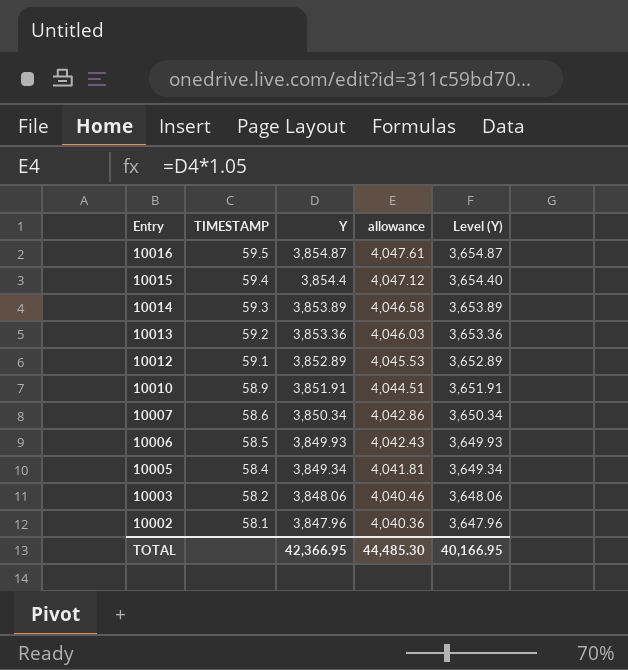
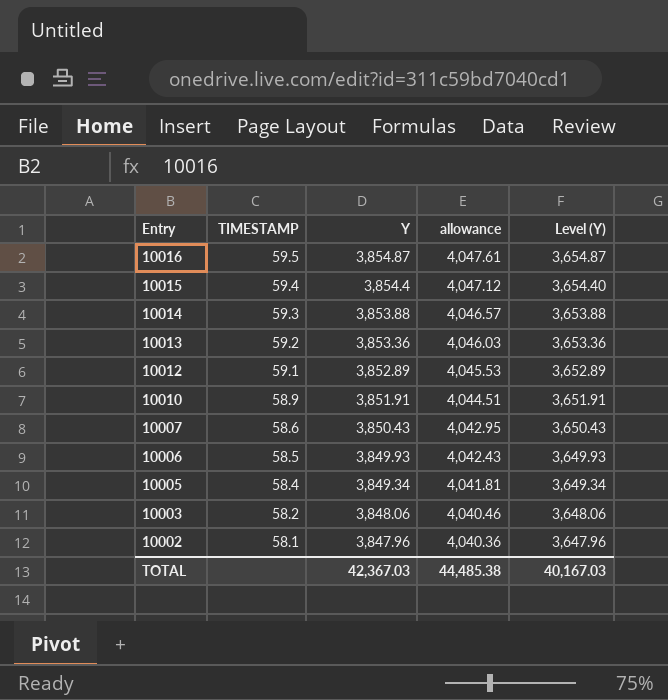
10014 | Y: 3,853.89 -> 3,853.88
10014 | allowance: 4,046.58 -> 4,046.57
10014 | Level (Y): 3,653.89 -> 3,653.88
10007 | Y: 3,850.34 -> 3,850.43
10007 | allowance: 4,042.86 -> 4,042.95
10007 | Level (Y): 3,650.34 -> 3,650.43
TOTAL | Y: 42,366.95 -> 42,367.03
TOTAL | allowance: 44,485.30 -> 44,485.38
TOTAL | Level (Y): 40,166.95 -> 40,167.03

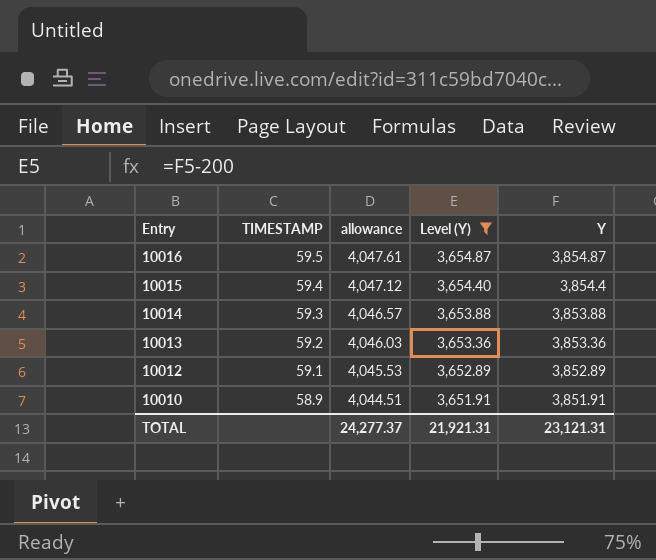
filter: none -> Level (Y) >= 3,651.91
column Y | position: 3 -> 5
TOTAL | allowance: 44,485.38 -> 24,277.37
TOTAL | Level (Y): 40,167.03 -> 21,921.31
TOTAL | Y: 42,367.03 -> 23,121.31

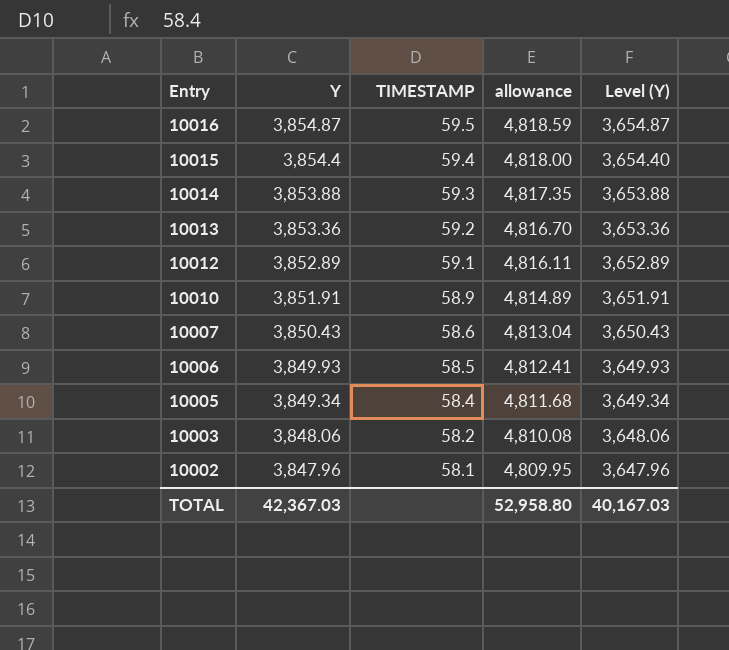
filter: Level (Y) >= 3,651.91 -> none
column Y | position: 5 -> 2
column allowance | formula: [Y] * 1.05 -> [Y] * 1.25
TOTAL | Y: 23,121.31 -> 42,367.03
TOTAL | allowance: 24,277.37 -> 52,958.80
TOTAL | Level (Y): 21,921.31 -> 40,167.03

